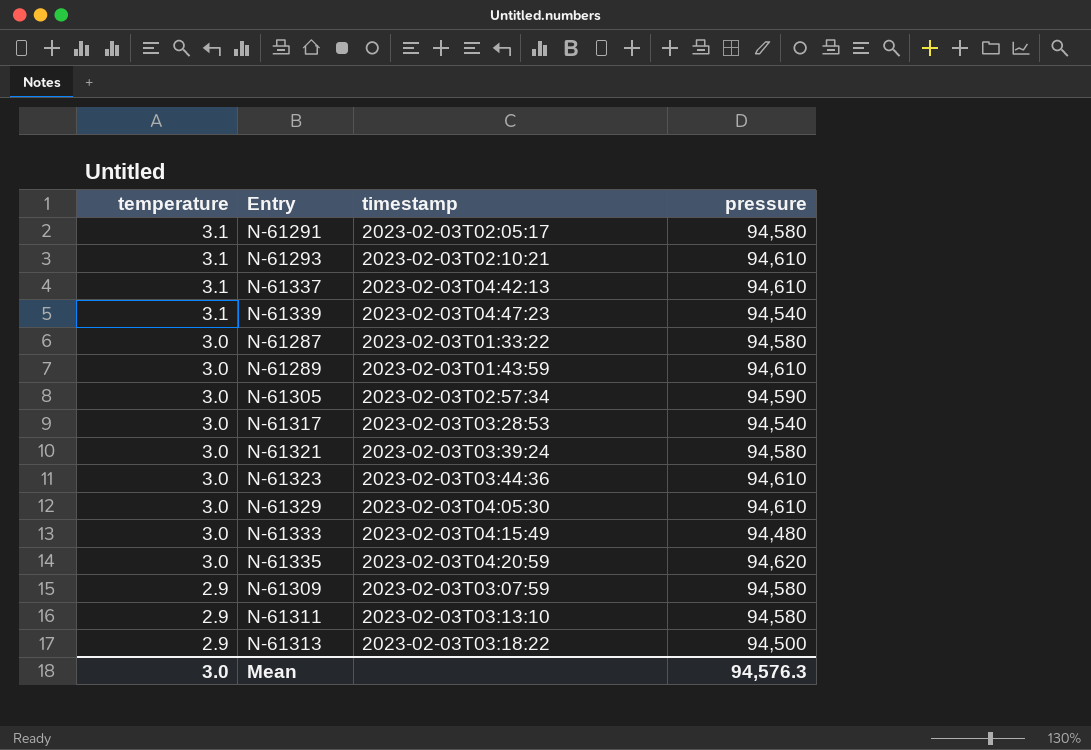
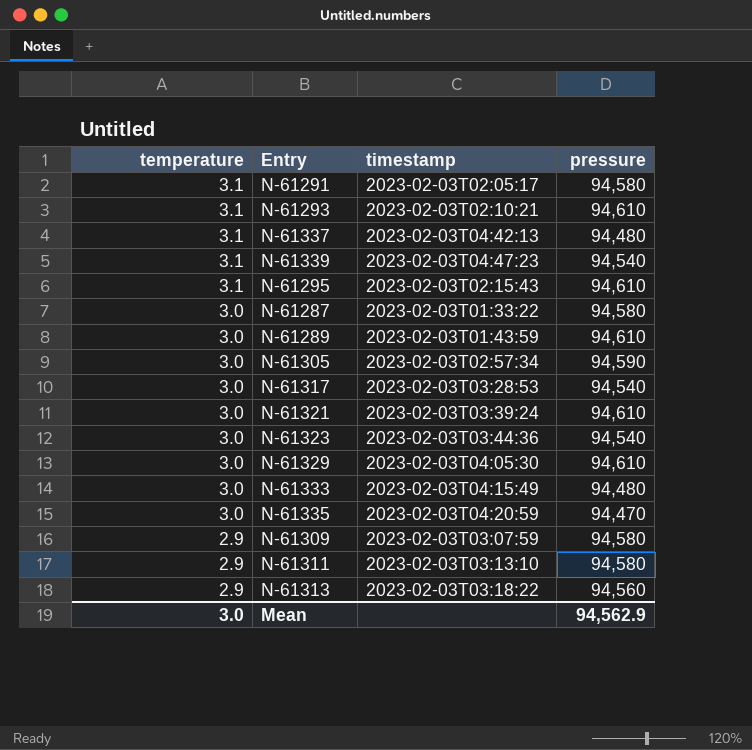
N-61337 | pressure: 94,610 -> 94,480
row N-61295: none -> 3.1 | 2023-02-03T02:15:43 | 94,610
N-61321 | pressure: 94,580 -> 94,610
N-61323 | pressure: 94,610 -> 94,540
N-61335 | pressure: 94,620 -> 94,470
N-61313 | pressure: 94,500 -> 94,560
Mean | pressure: 94,576.3 -> 94,562.9

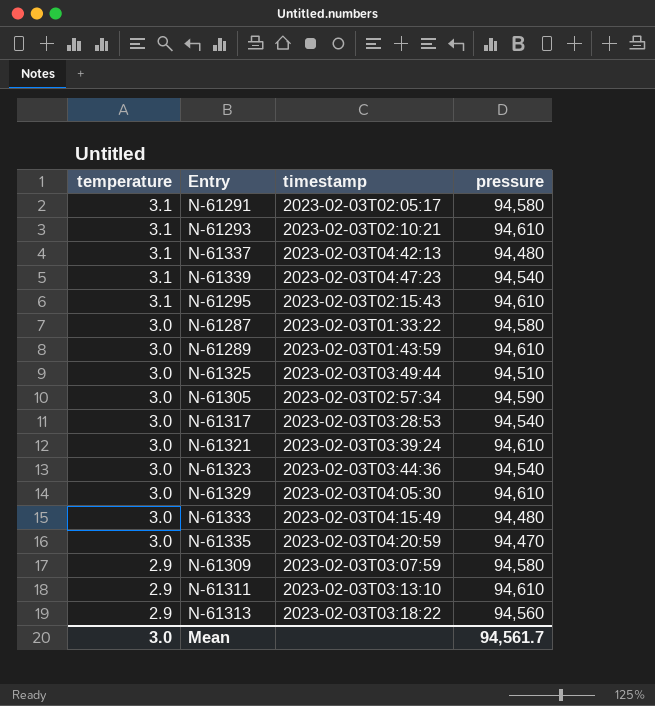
row N-61325: none -> 3.0 | 2023-02-03T03:49:44 | 94,510
N-61311 | pressure: 94,580 -> 94,610
Mean | pressure: 94,562.9 -> 94,561.7

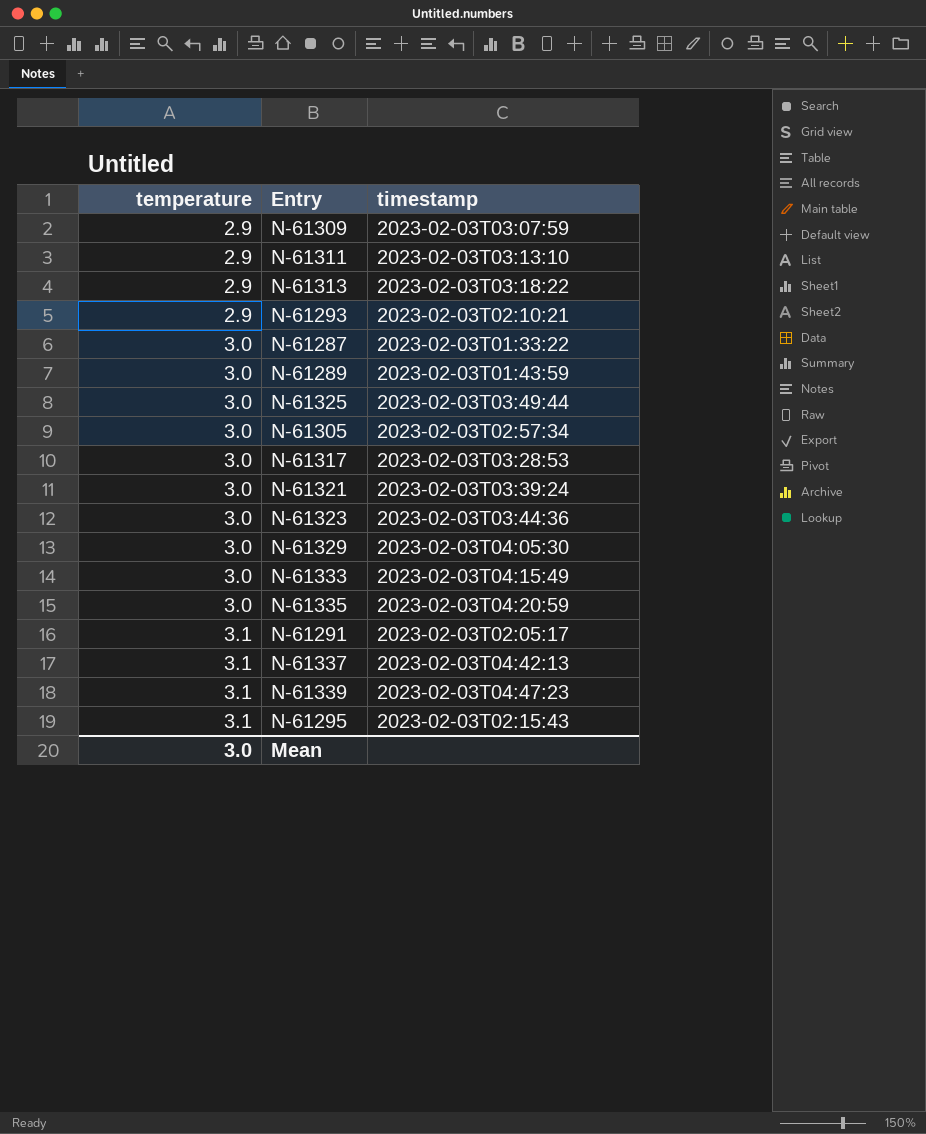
row order: temperature descending -> temperature ascending
column pressure | position: 4 -> none
N-61293 | temperature: 3.1 -> 2.9

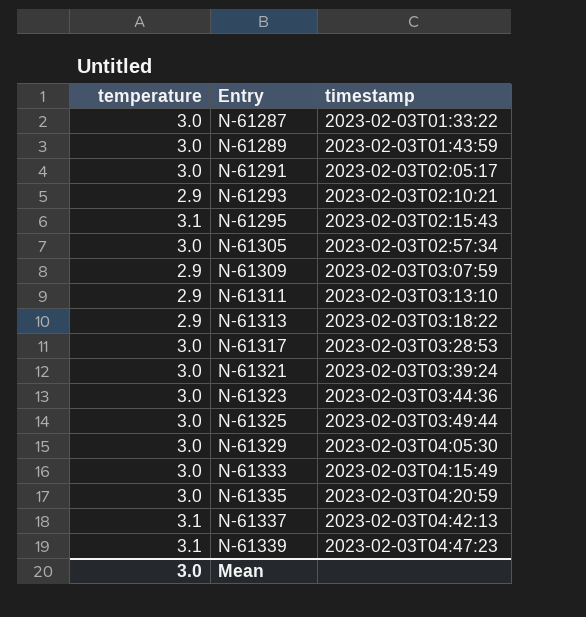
row order: temperature ascending -> Entry ascending
N-61291 | temperature: 3.1 -> 3.0

